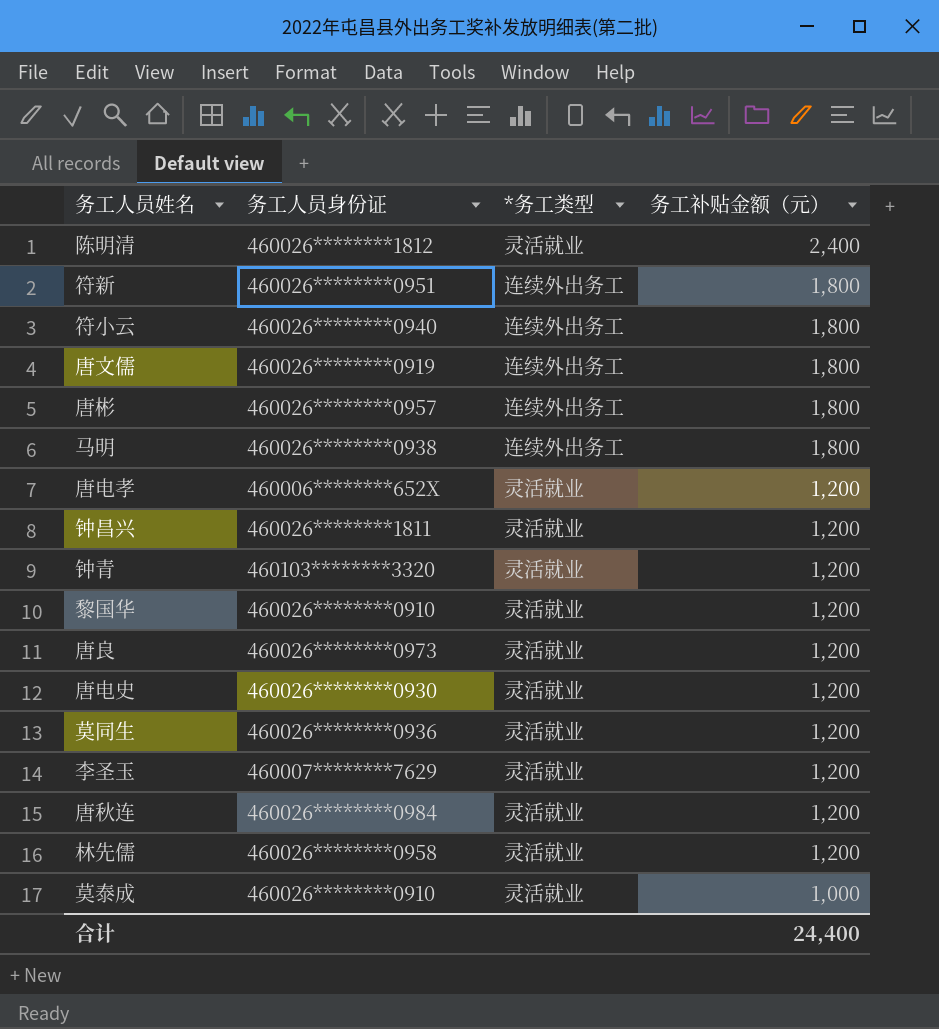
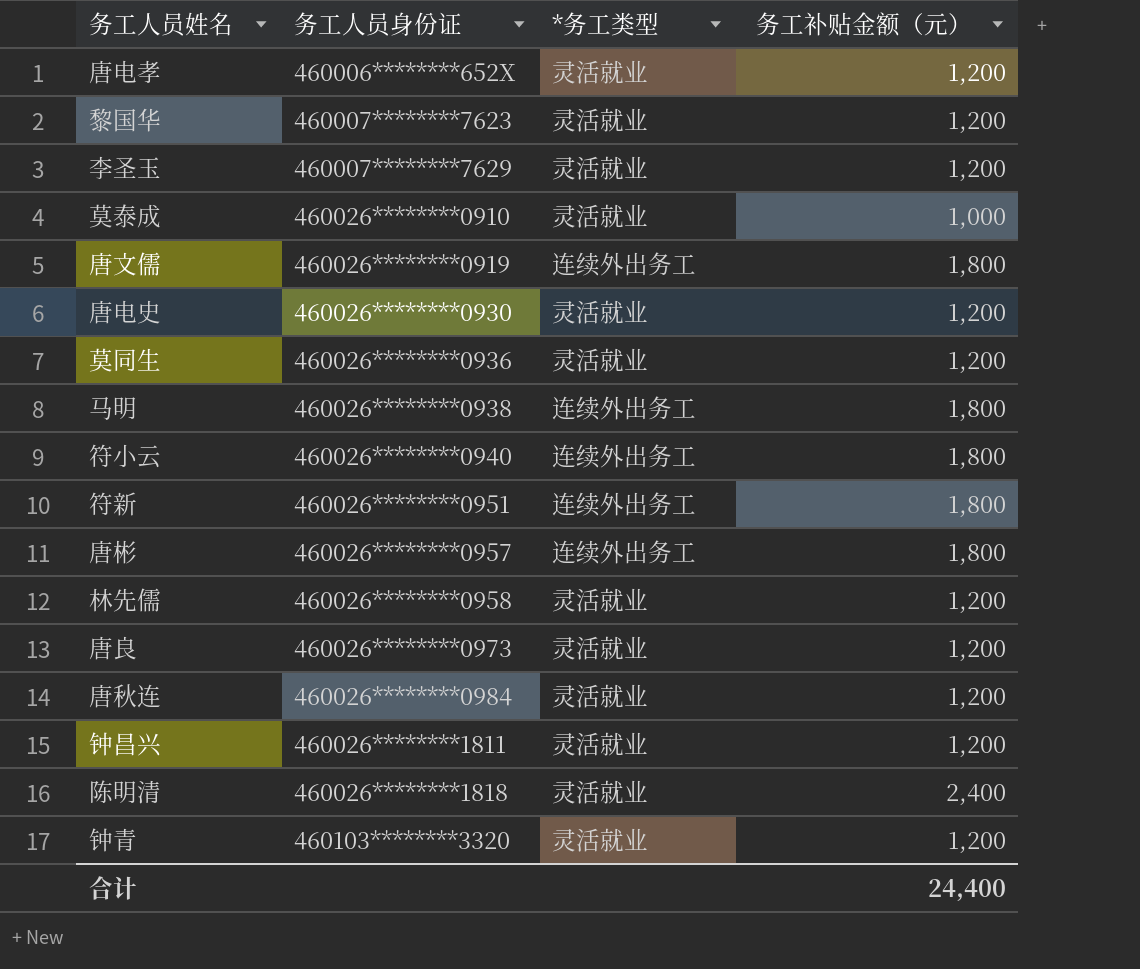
row order: 务工补贴金额（元） descending -> 务工人员身份证 ascending
黎国华 | 务工人员身份证: 460026********0910 -> 460007********7623
陈明清 | 务工人员身份证: 460026********1812 -> 460026********1818

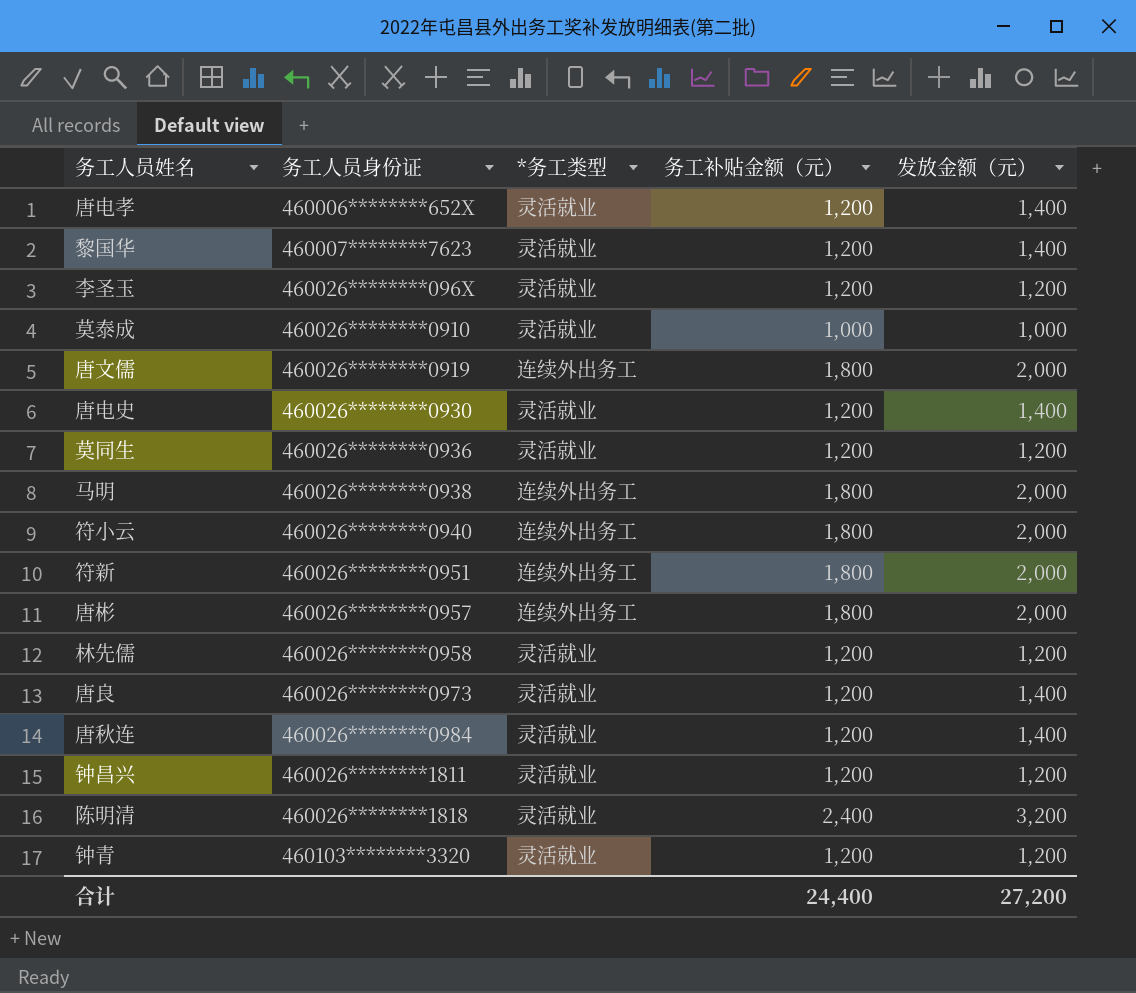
column 发放金额（元） | position: none -> 5
李圣玉 | 务工人员身份证: 460007********7629 -> 460026********096X

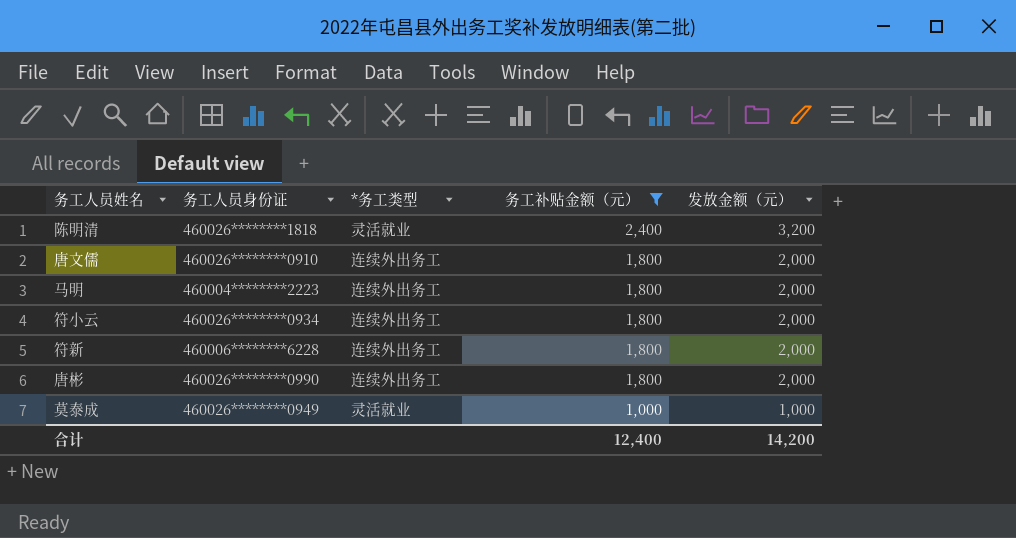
filter: none -> 务工补贴金额（元） != 1,200
row order: 务工人员身份证 ascending -> 务工补贴金额（元） descending
唐文儒 | 务工人员身份证: 460026********0919 -> 460026********0910
马明 | 务工人员身份证: 460026********0938 -> 460004********2223
符小云 | 务工人员身份证: 460026********0940 -> 460026********0934
符新 | 务工人员身份证: 460026********0951 -> 460006********6228
唐彬 | 务工人员身份证: 460026********0957 -> 460026********0990
莫泰成 | 务工人员身份证: 460026********0910 -> 460026********0949
合计 | 务工补贴金额（元）: 24,400 -> 12,400
合计 | 发放金额（元）: 27,200 -> 14,200

